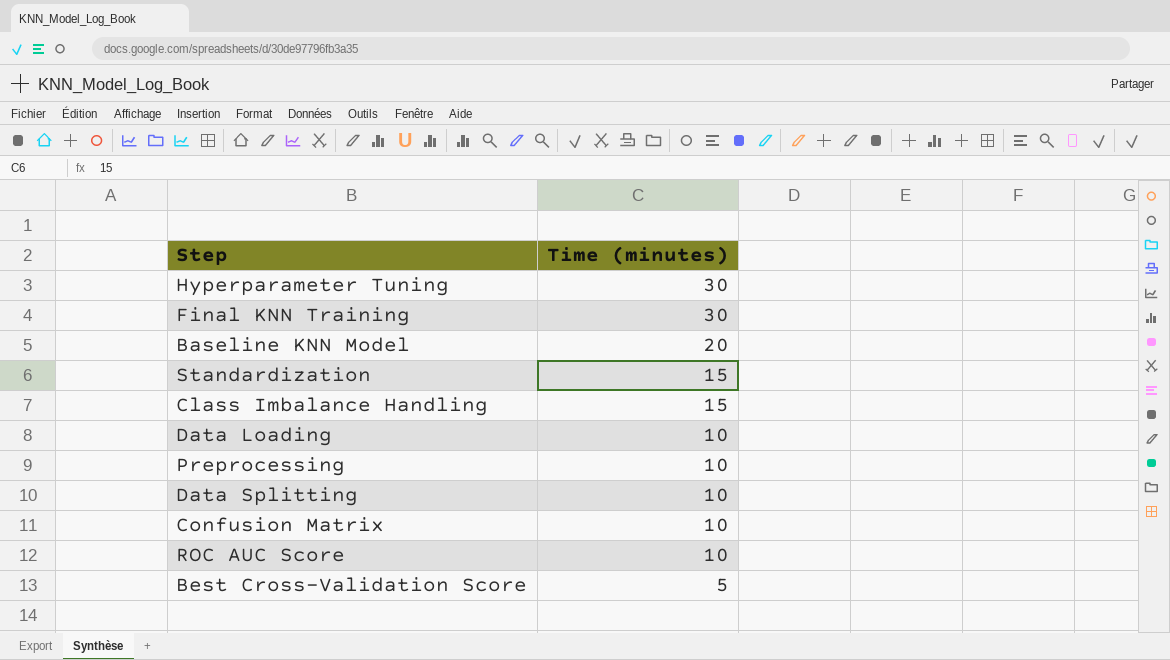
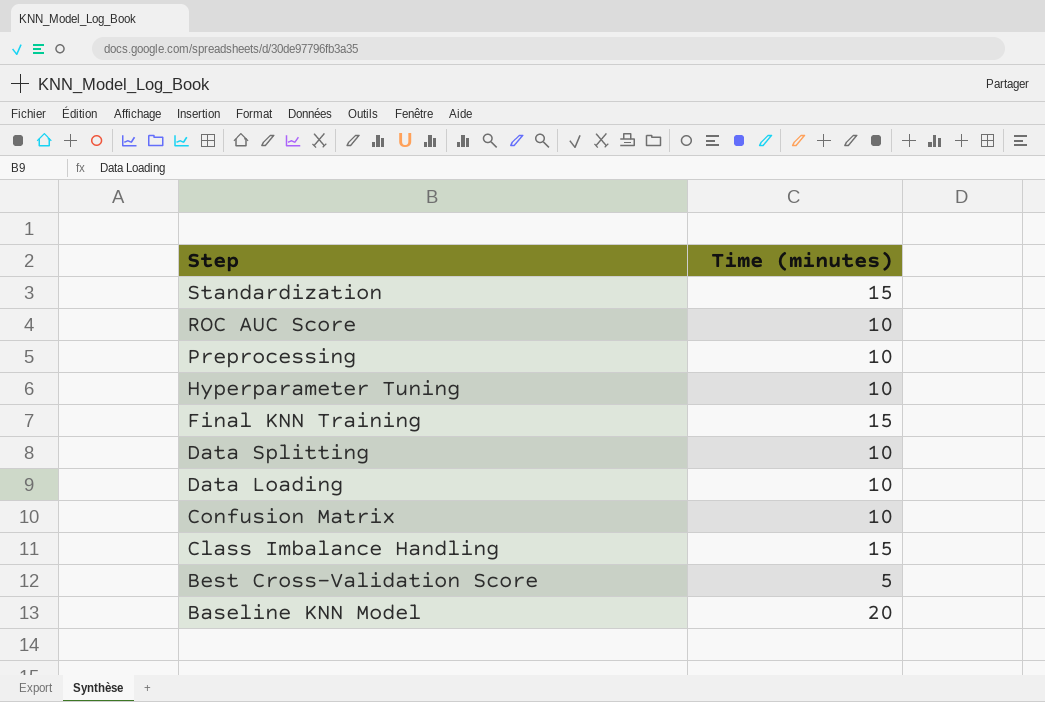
row order: Time (minutes) descending -> Step descending
Hyperparameter Tuning | Time (minutes): 30 -> 10
Final KNN Training | Time (minutes): 30 -> 15

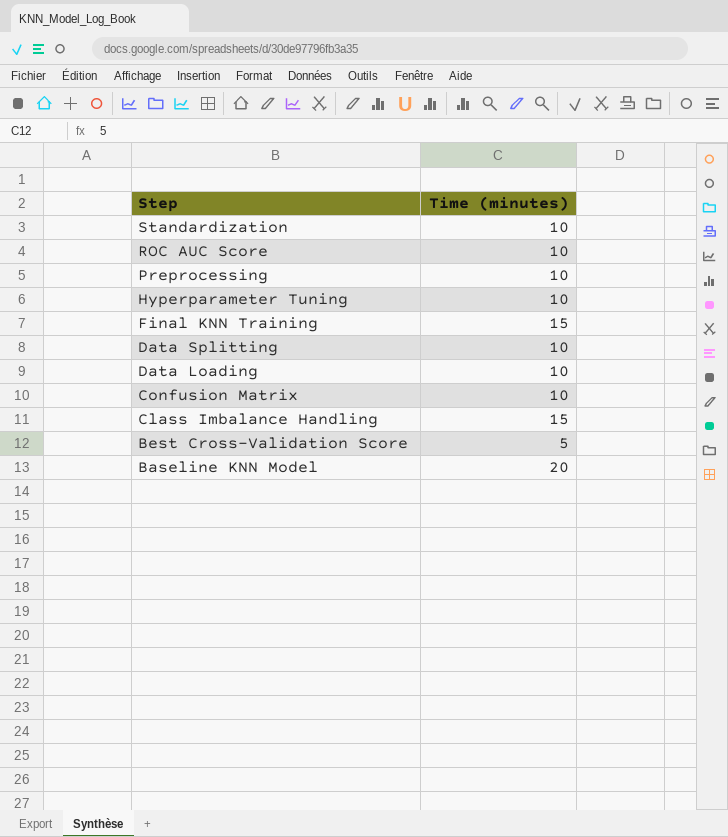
Standardization | Time (minutes): 15 -> 10

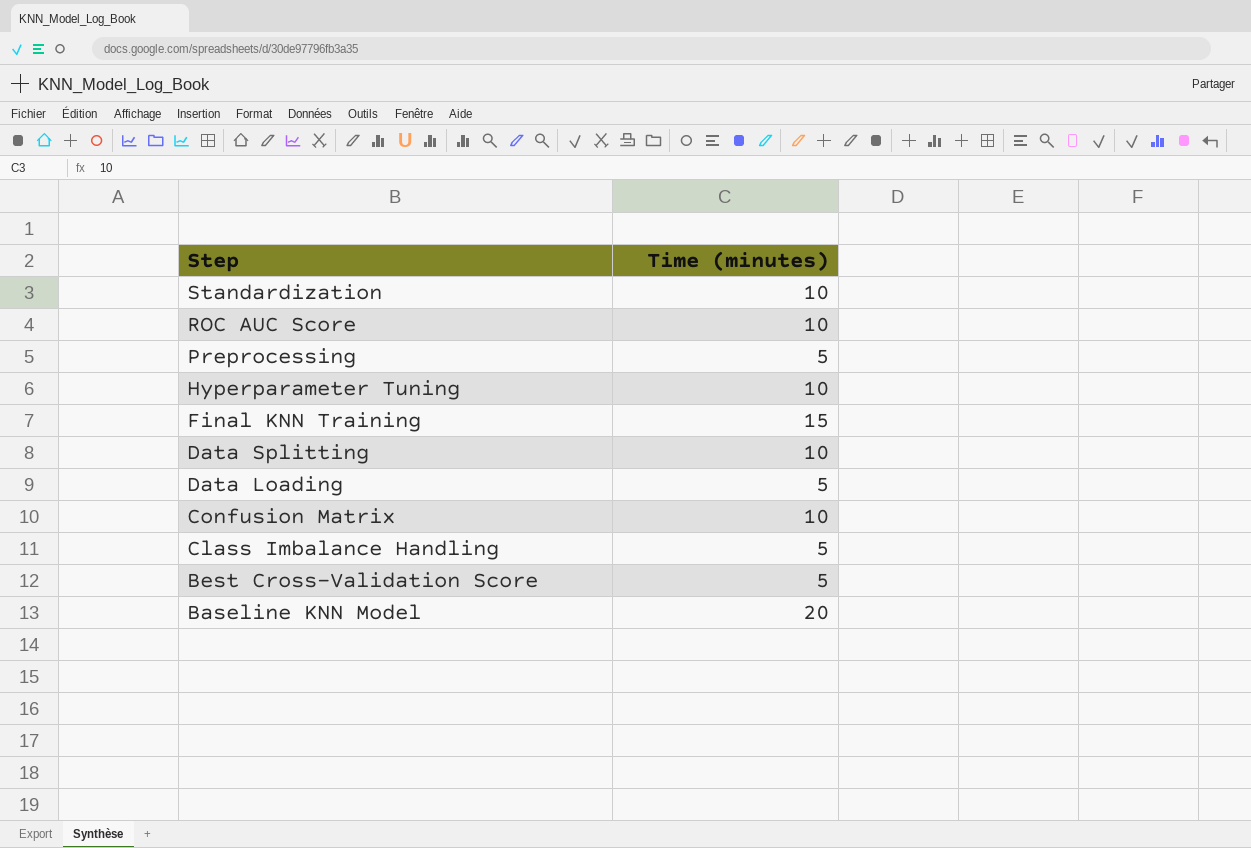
Preprocessing | Time (minutes): 10 -> 5
Data Loading | Time (minutes): 10 -> 5
Class Imbalance Handling | Time (minutes): 15 -> 5

